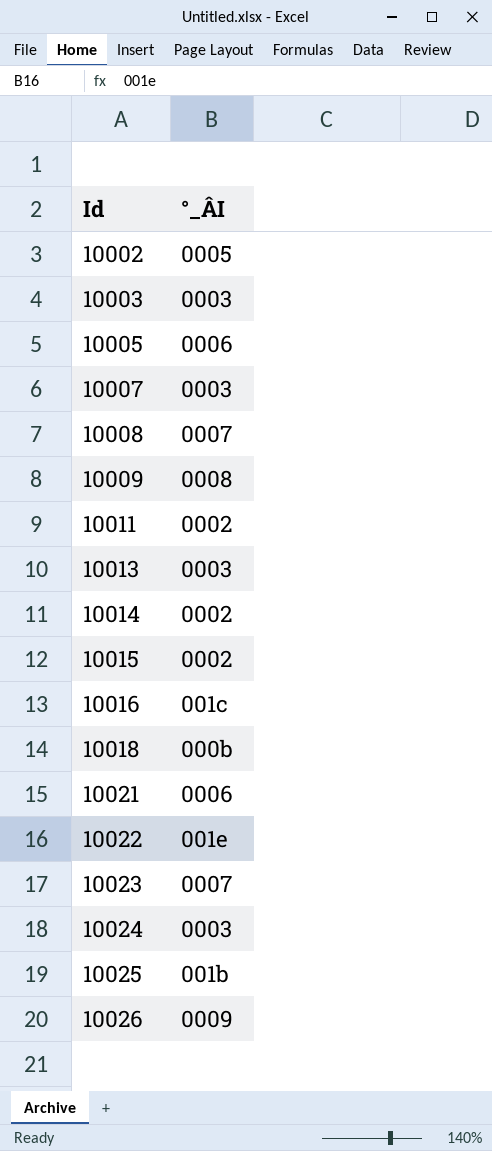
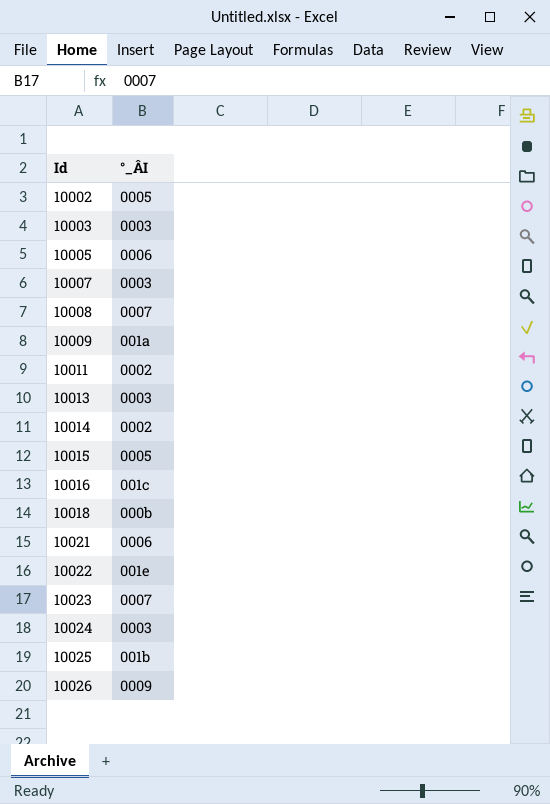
10009 | °_ÂI: 0008 -> 001a
10015 | °_ÂI: 0002 -> 0005

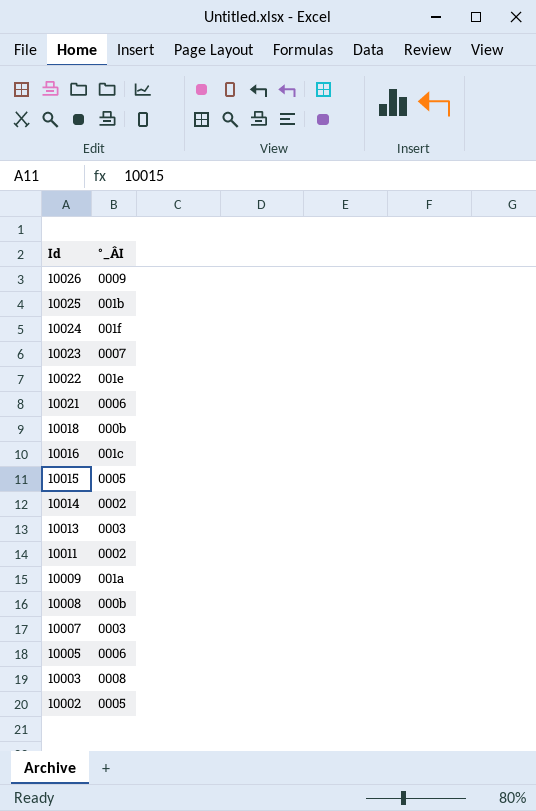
row order: Id ascending -> Id descending
10024 | °_ÂI: 0003 -> 001f
10008 | °_ÂI: 0007 -> 000b
10003 | °_ÂI: 0003 -> 0008

